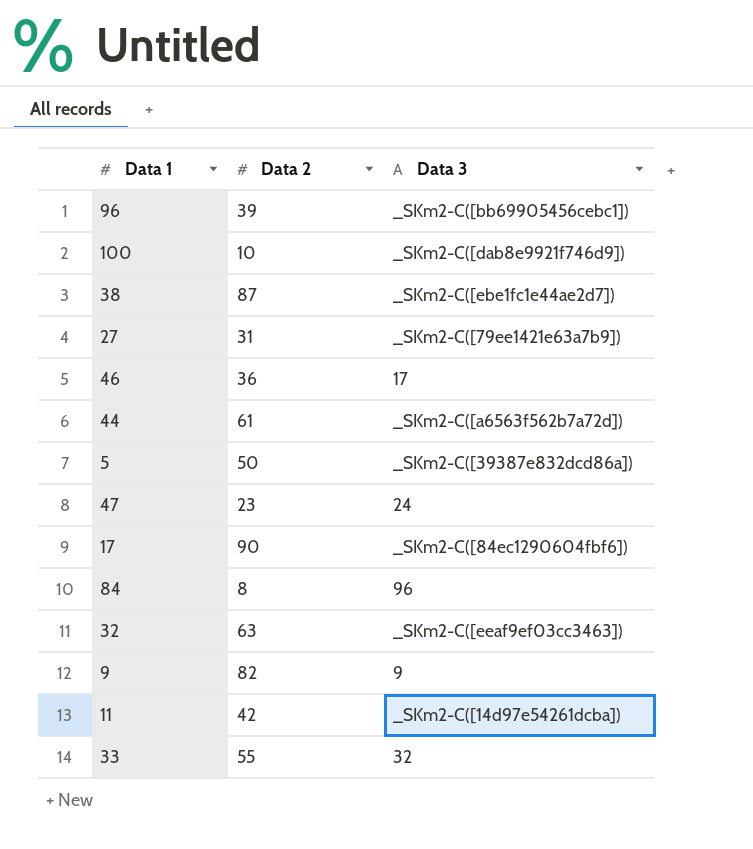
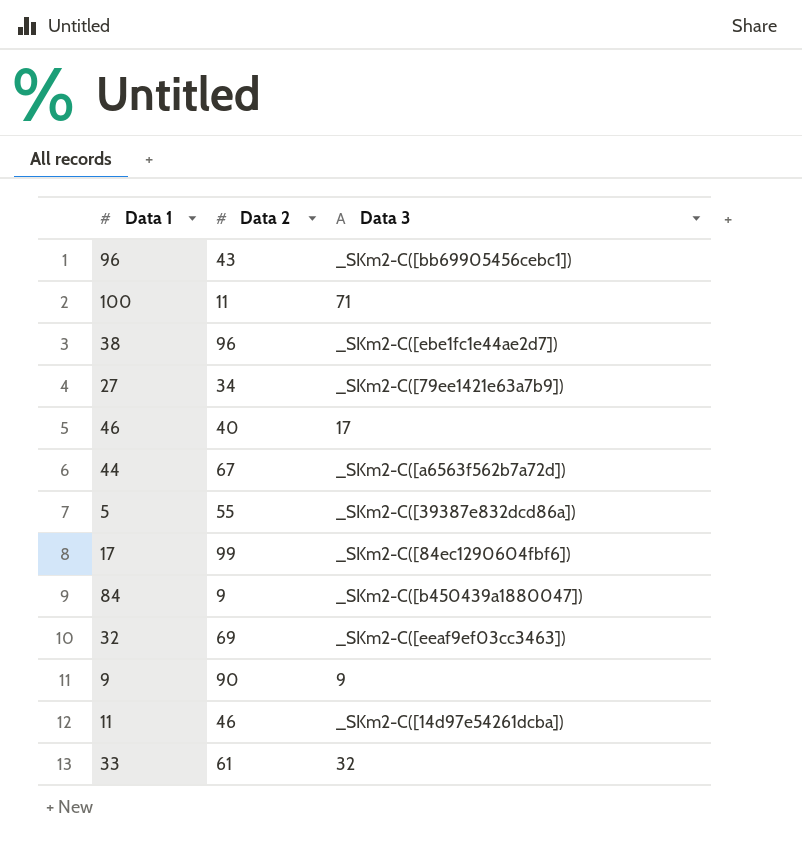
row 47: 23 | 24 -> none
96 | Data 2: 39 -> 43
100 | Data 2: 10 -> 11
100 | Data 3: _SKm2-C([dab8e9921f746d9]) -> 71
38 | Data 2: 87 -> 96
27 | Data 2: 31 -> 34
46 | Data 2: 36 -> 40
44 | Data 2: 61 -> 67
5 | Data 2: 50 -> 55
17 | Data 2: 90 -> 99
84 | Data 2: 8 -> 9
84 | Data 3: 96 -> _SKm2-C([b450439a1880047])
32 | Data 2: 63 -> 69
9 | Data 2: 82 -> 90
11 | Data 2: 42 -> 46
33 | Data 2: 55 -> 61

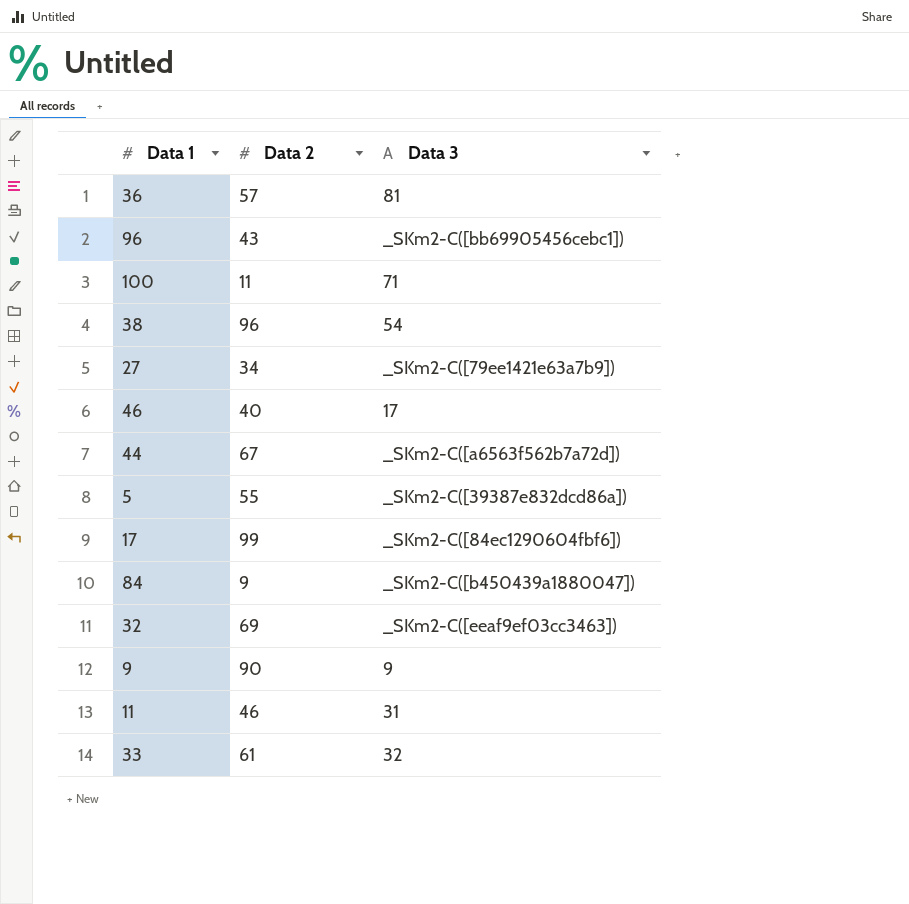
row 36: none -> 57 | 81
38 | Data 3: _SKm2-C([ebe1fc1e44ae2d7]) -> 54
11 | Data 3: _SKm2-C([14d97e54261dcba]) -> 31

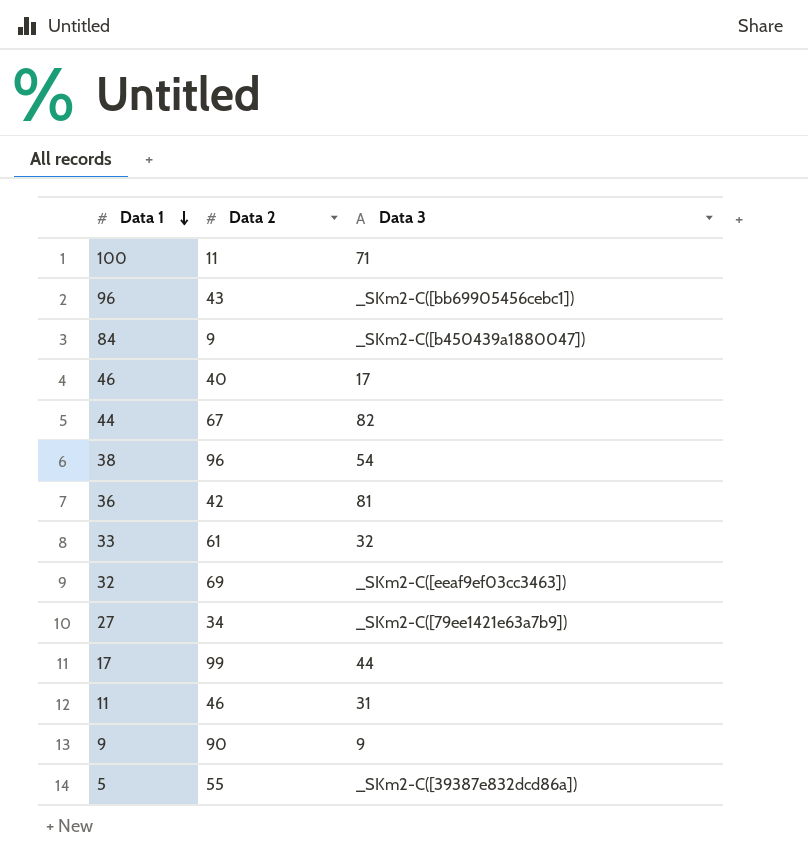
row order: none -> Data 1 descending
44 | Data 3: _SKm2-C([a6563f562b7a72d]) -> 82
36 | Data 2: 57 -> 42
17 | Data 3: _SKm2-C([84ec1290604fbf6]) -> 44

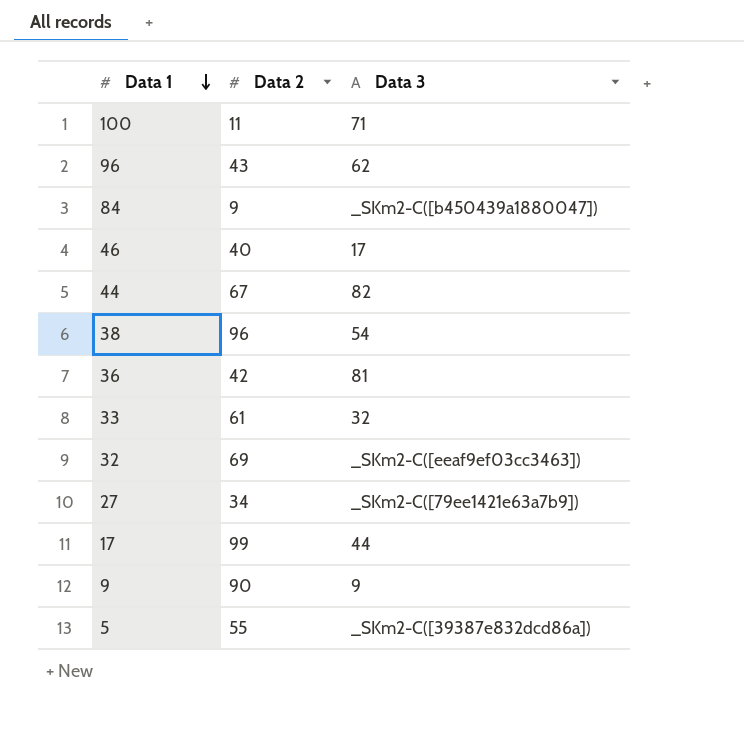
row 11: 46 | 31 -> none
96 | Data 3: _SKm2-C([bb69905456cebc1]) -> 62

